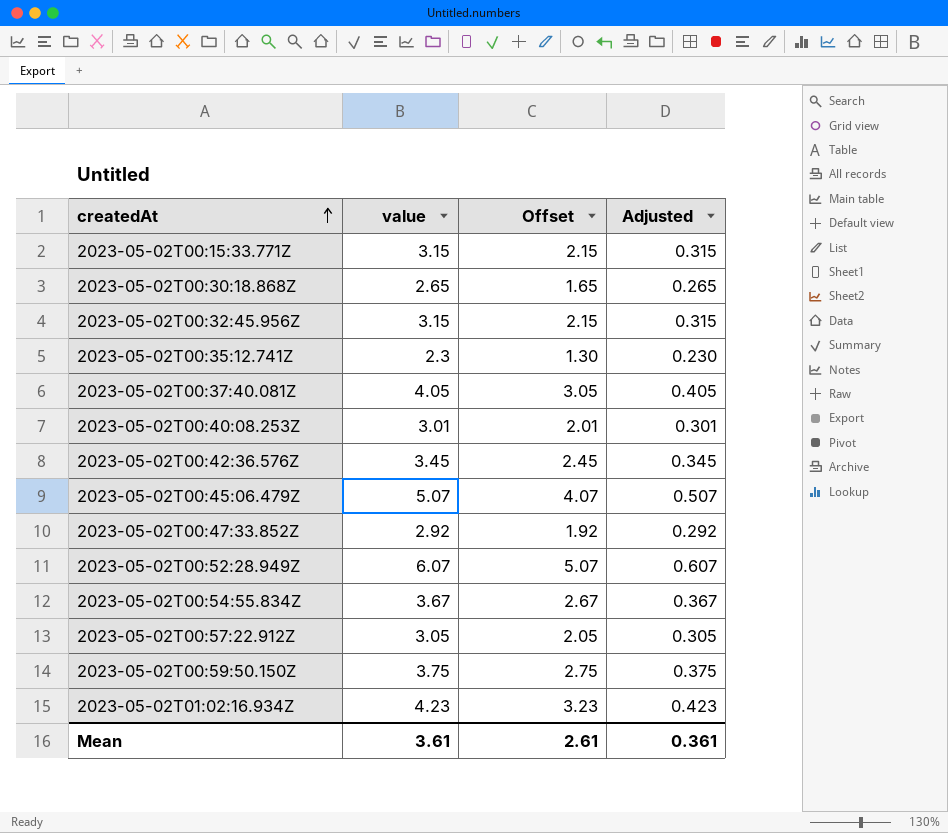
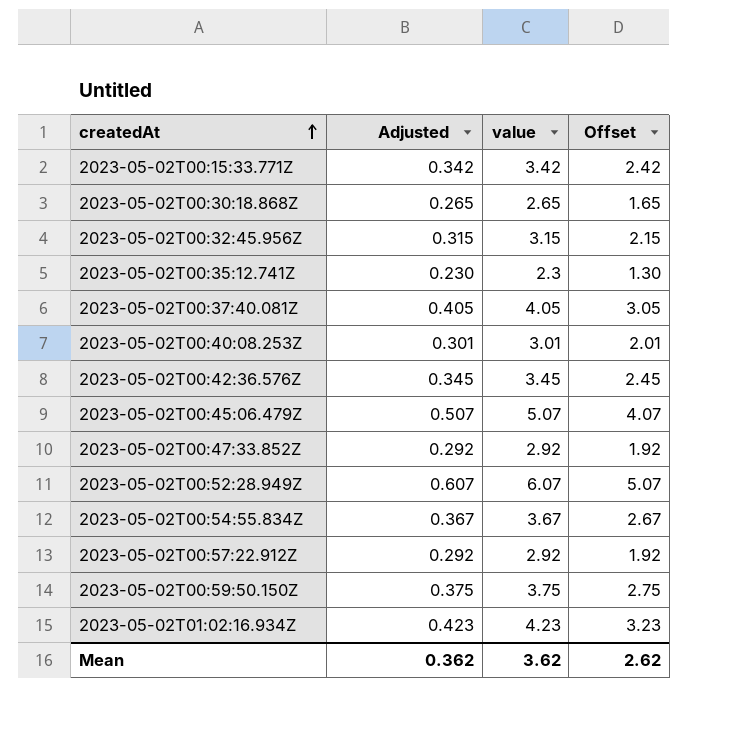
column Adjusted | position: 4 -> 2
2023-05-02T00:15:33.771Z | Adjusted: 0.315 -> 0.342
2023-05-02T00:15:33.771Z | value: 3.15 -> 3.42
2023-05-02T00:15:33.771Z | Offset: 2.15 -> 2.42
2023-05-02T00:57:22.912Z | Adjusted: 0.305 -> 0.292
2023-05-02T00:57:22.912Z | value: 3.05 -> 2.92
2023-05-02T00:57:22.912Z | Offset: 2.05 -> 1.92
Mean | Adjusted: 0.361 -> 0.362
Mean | value: 3.61 -> 3.62
Mean | Offset: 2.61 -> 2.62

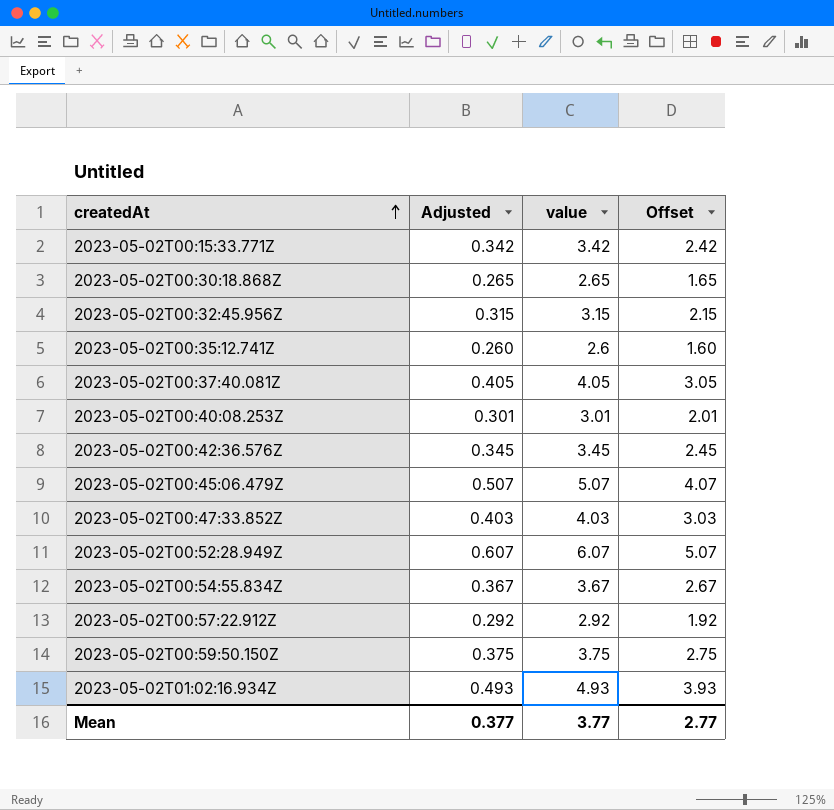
2023-05-02T00:35:12.741Z | Adjusted: 0.230 -> 0.260
2023-05-02T00:35:12.741Z | value: 2.3 -> 2.6
2023-05-02T00:35:12.741Z | Offset: 1.30 -> 1.60
2023-05-02T00:47:33.852Z | Adjusted: 0.292 -> 0.403
2023-05-02T00:47:33.852Z | value: 2.92 -> 4.03
2023-05-02T00:47:33.852Z | Offset: 1.92 -> 3.03
2023-05-02T01:02:16.934Z | Adjusted: 0.423 -> 0.493
2023-05-02T01:02:16.934Z | value: 4.23 -> 4.93
2023-05-02T01:02:16.934Z | Offset: 3.23 -> 3.93
Mean | Adjusted: 0.362 -> 0.377
Mean | value: 3.62 -> 3.77
Mean | Offset: 2.62 -> 2.77

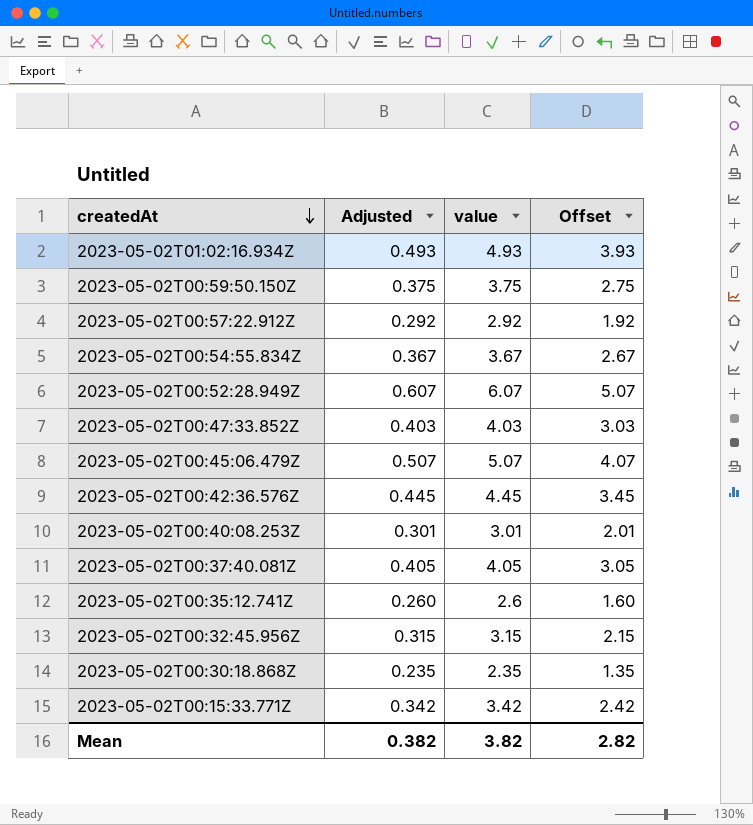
row order: createdAt ascending -> createdAt descending
2023-05-02T00:42:36.576Z | Adjusted: 0.345 -> 0.445
2023-05-02T00:42:36.576Z | value: 3.45 -> 4.45
2023-05-02T00:42:36.576Z | Offset: 2.45 -> 3.45
2023-05-02T00:30:18.868Z | Adjusted: 0.265 -> 0.235
2023-05-02T00:30:18.868Z | value: 2.65 -> 2.35
2023-05-02T00:30:18.868Z | Offset: 1.65 -> 1.35
Mean | Adjusted: 0.377 -> 0.382
Mean | value: 3.77 -> 3.82
Mean | Offset: 2.77 -> 2.82

